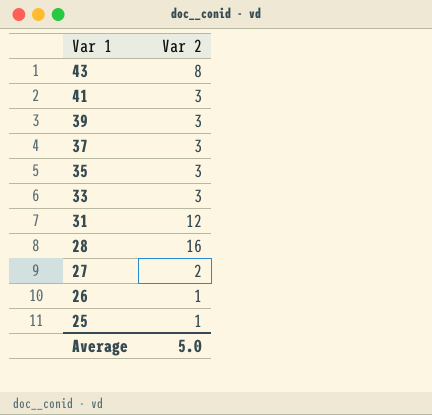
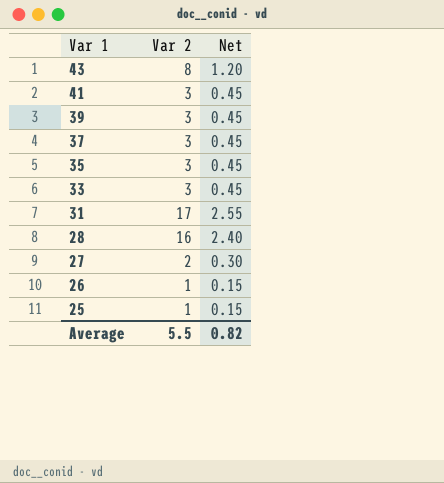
column Net | formula: none -> [Var 2] * 0.15
31 | Var 2: 12 -> 17
Average | Var 2: 5.0 -> 5.5

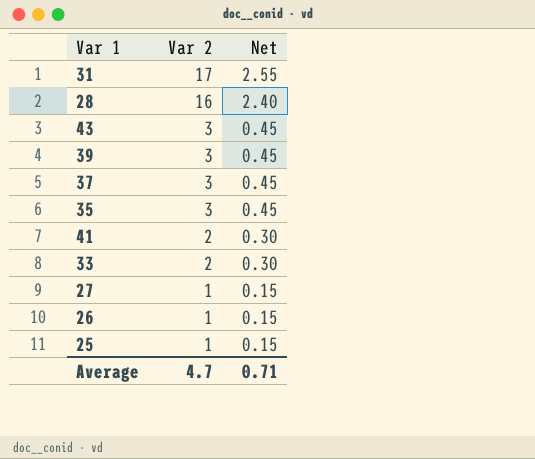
row order: Var 1 descending -> Var 2 descending
43 | Var 2: 8 -> 3
43 | Net: 1.20 -> 0.45
41 | Var 2: 3 -> 2
41 | Net: 0.45 -> 0.30
33 | Var 2: 3 -> 2
33 | Net: 0.45 -> 0.30
27 | Var 2: 2 -> 1
27 | Net: 0.30 -> 0.15
Average | Var 2: 5.5 -> 4.7
Average | Net: 0.82 -> 0.71

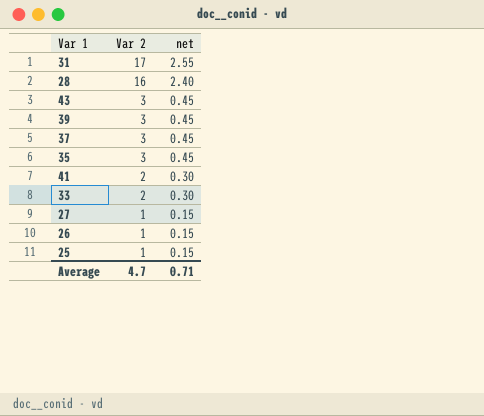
column name: Net -> net

